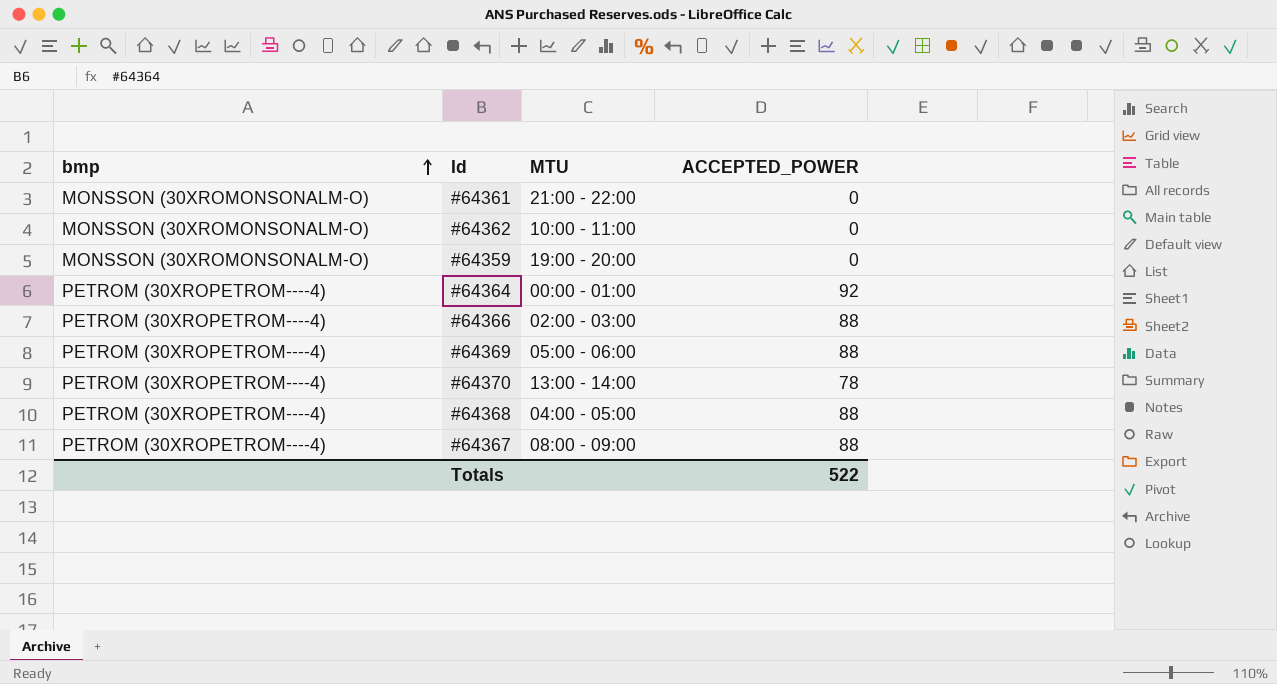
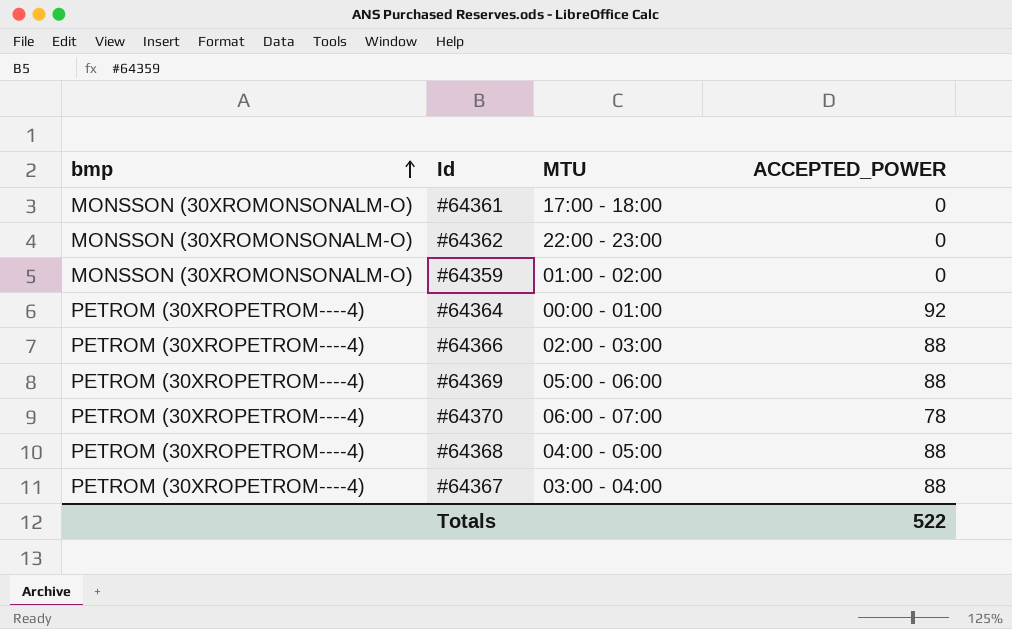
#64361 | MTU: 21:00 - 22:00 -> 17:00 - 18:00
#64362 | MTU: 10:00 - 11:00 -> 22:00 - 23:00
#64359 | MTU: 19:00 - 20:00 -> 01:00 - 02:00
#64370 | MTU: 13:00 - 14:00 -> 06:00 - 07:00
#64367 | MTU: 08:00 - 09:00 -> 03:00 - 04:00

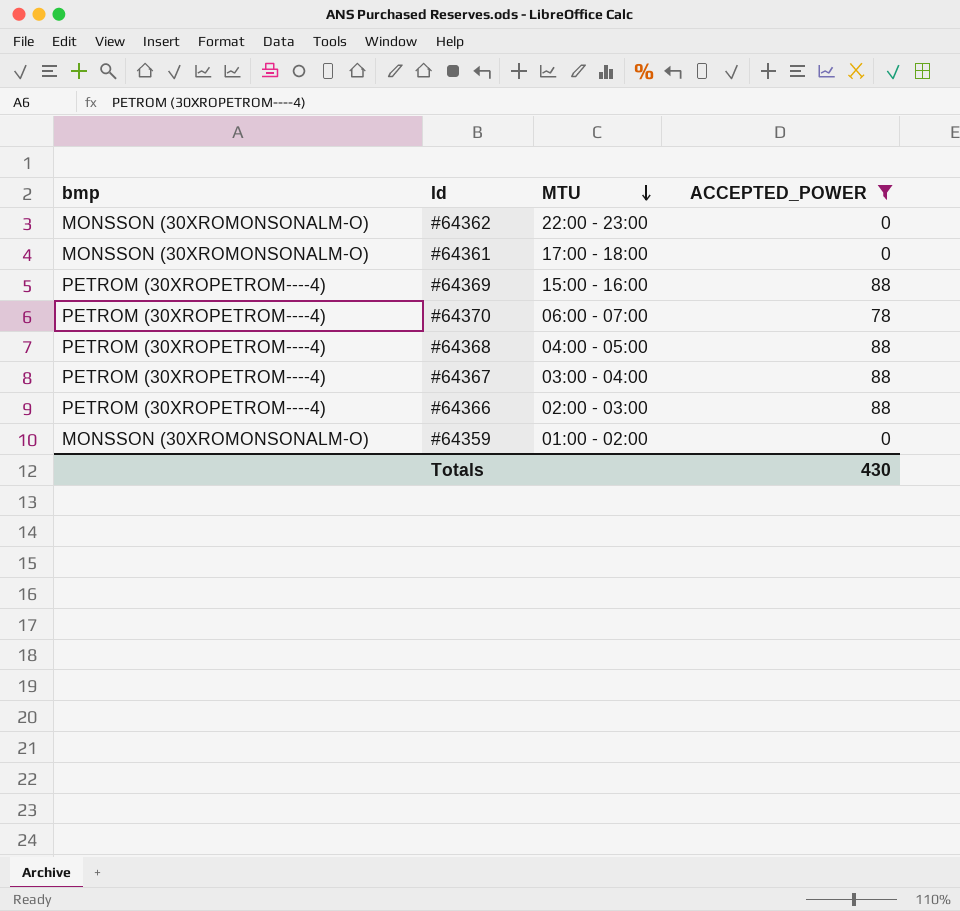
filter: none -> ACCEPTED_POWER != 92
row order: bmp ascending -> MTU descending
#64369 | MTU: 05:00 - 06:00 -> 15:00 - 16:00
Totals | ACCEPTED_POWER: 522 -> 430

